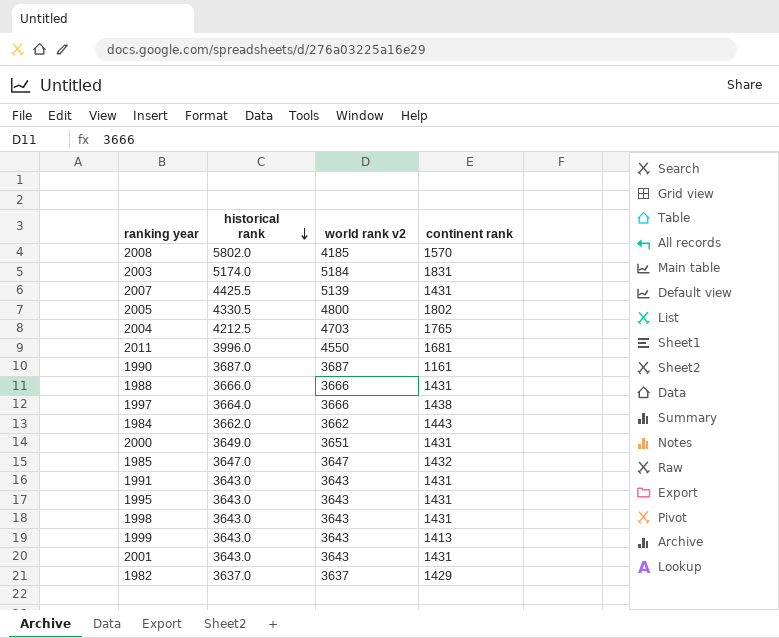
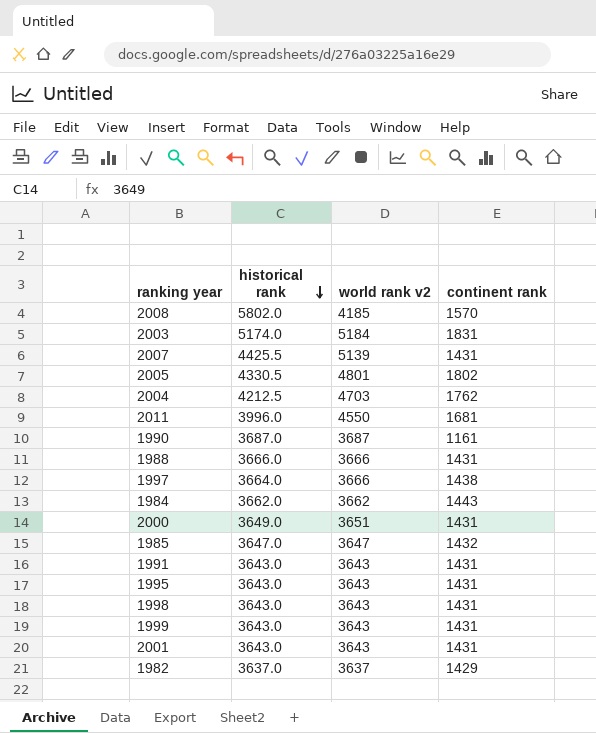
2005 | world rank v2: 4800 -> 4801
2004 | continent rank: 1765 -> 1762
1999 | continent rank: 1413 -> 1431

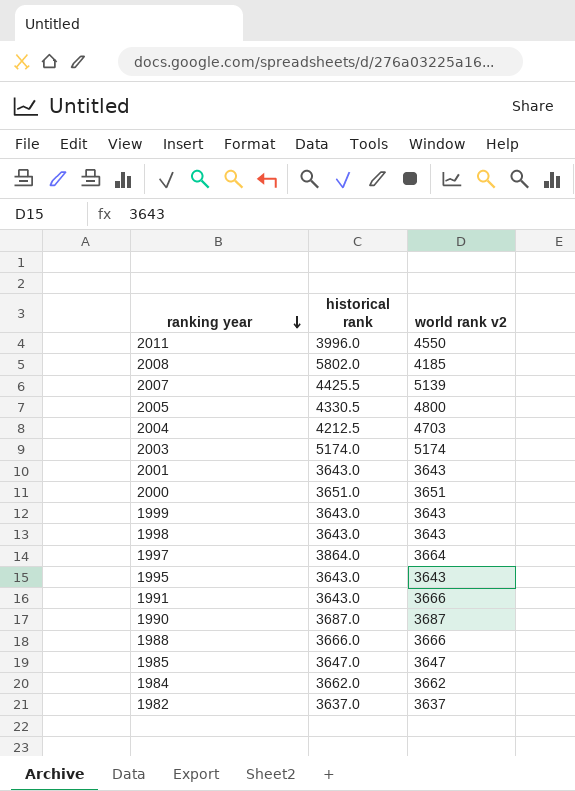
row order: historical rank descending -> ranking year descending
column continent rank | position: 4 -> none
2005 | world rank v2: 4801 -> 4800
2003 | world rank v2: 5184 -> 5174
2000 | historical rank: 3649.0 -> 3651.0
1997 | historical rank: 3664.0 -> 3864.0
1997 | world rank v2: 3666 -> 3664
1991 | world rank v2: 3643 -> 3666

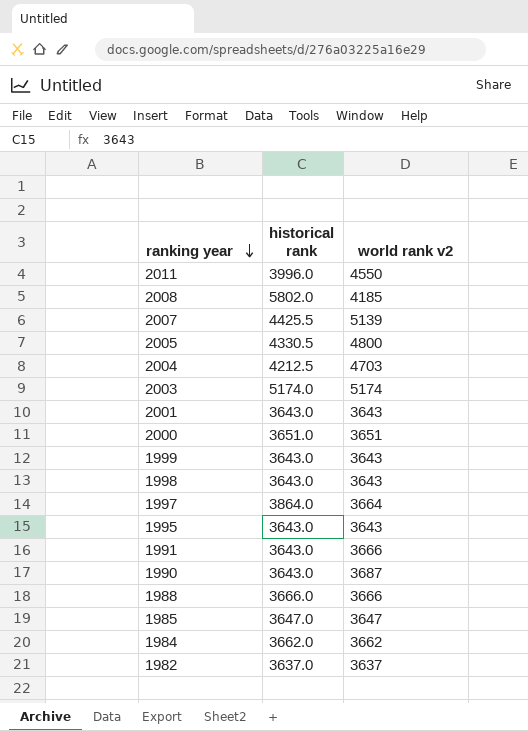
1990 | historical rank: 3687.0 -> 3643.0

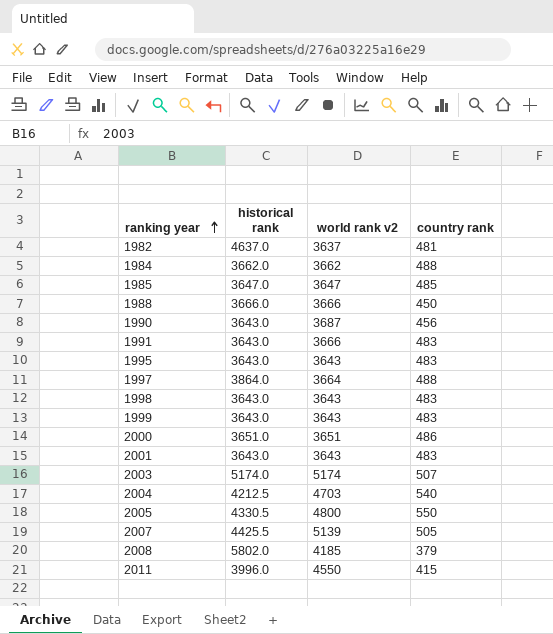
row order: ranking year descending -> ranking year ascending
column country rank | position: none -> 4
1982 | historical rank: 3637.0 -> 4637.0

